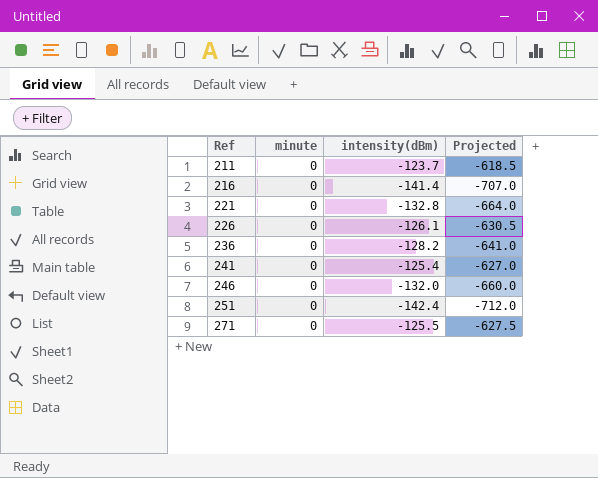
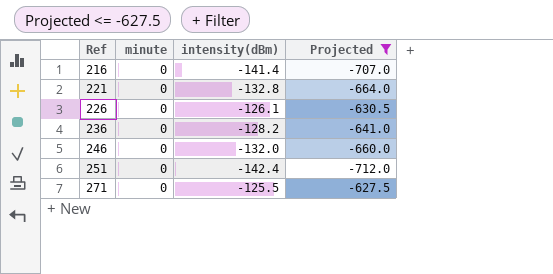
filter: none -> Projected <= -627.5

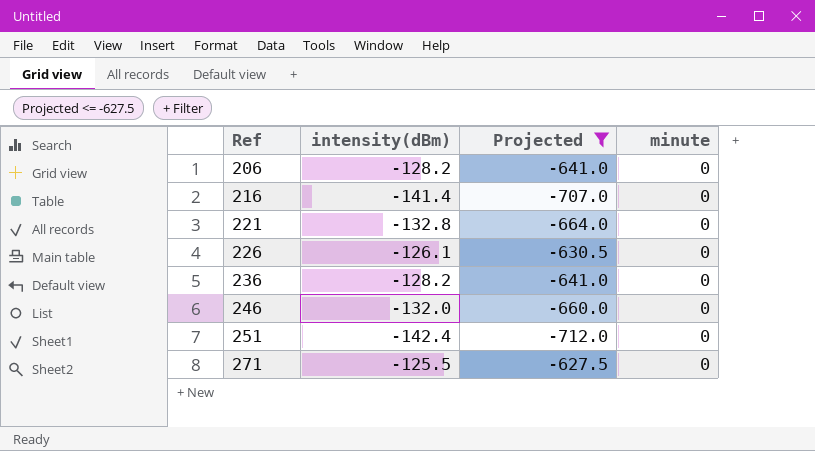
column minute | position: 2 -> 4
row 206: none -> -128.2 | -641.0 | 0

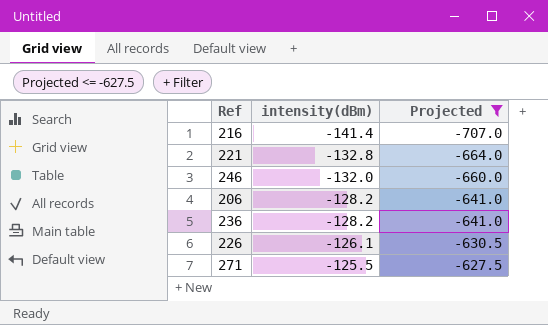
row order: Ref ascending -> intensity(dBm) ascending
column minute | position: 4 -> none
row 251: -142.4 | -712.0 | 0 -> none

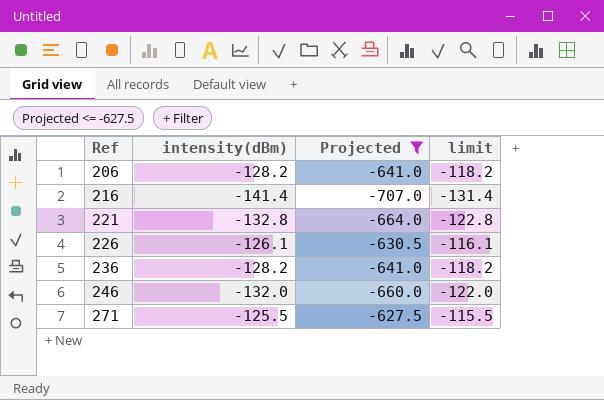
row order: intensity(dBm) ascending -> Ref ascending
column limit | formula: none -> [intensity(dBm)] + 10

